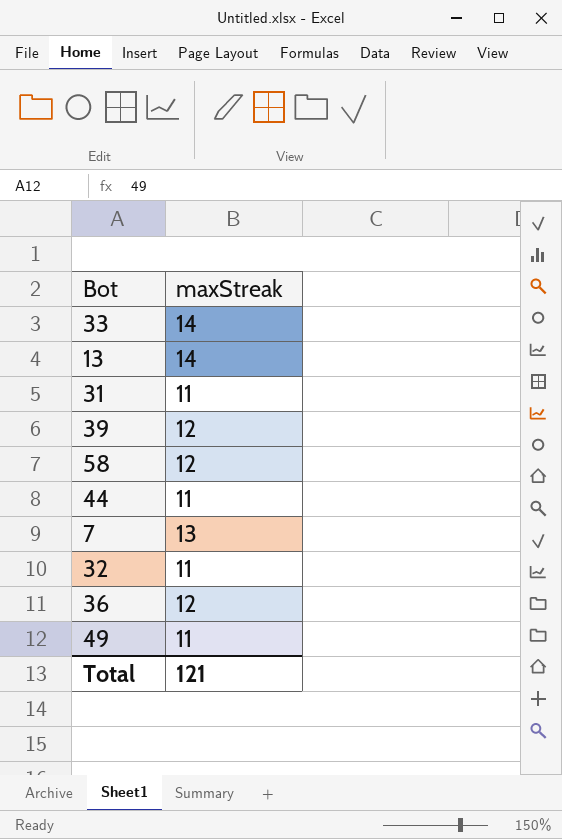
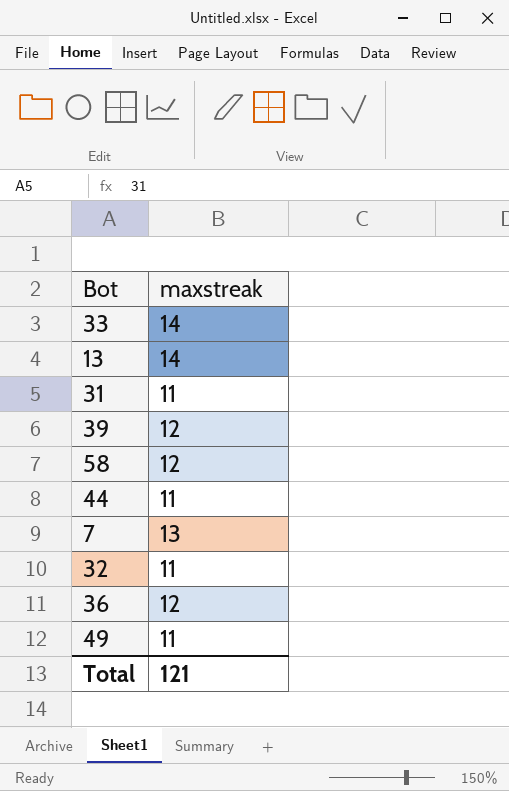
column name: maxStreak -> maxstreak

